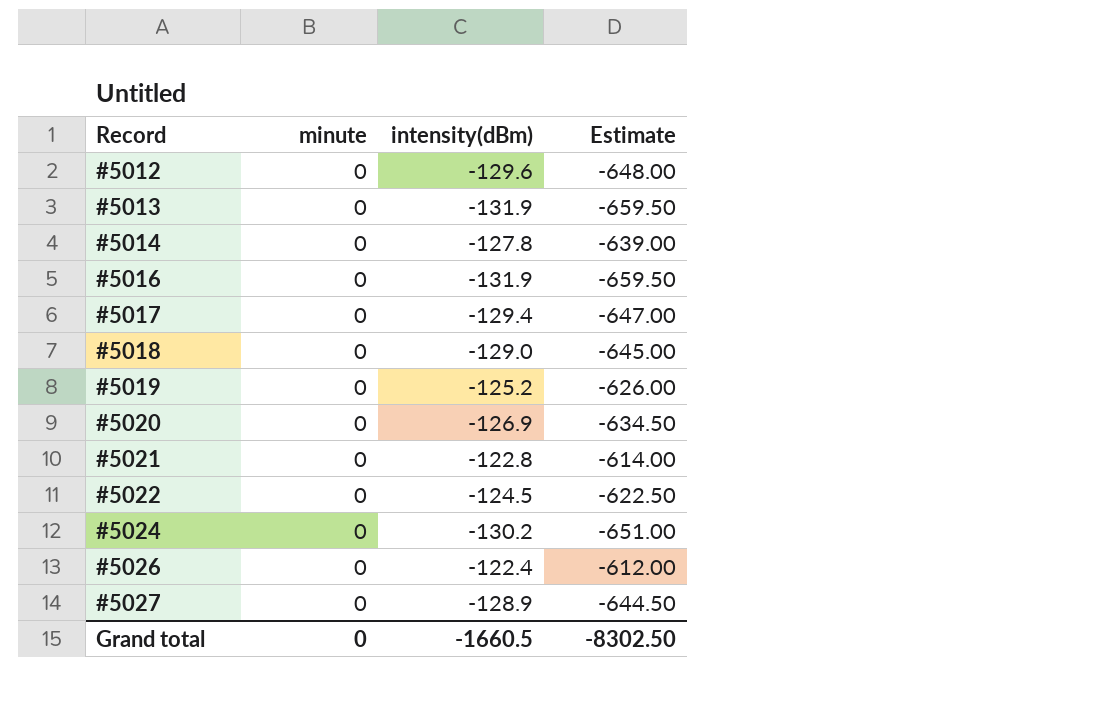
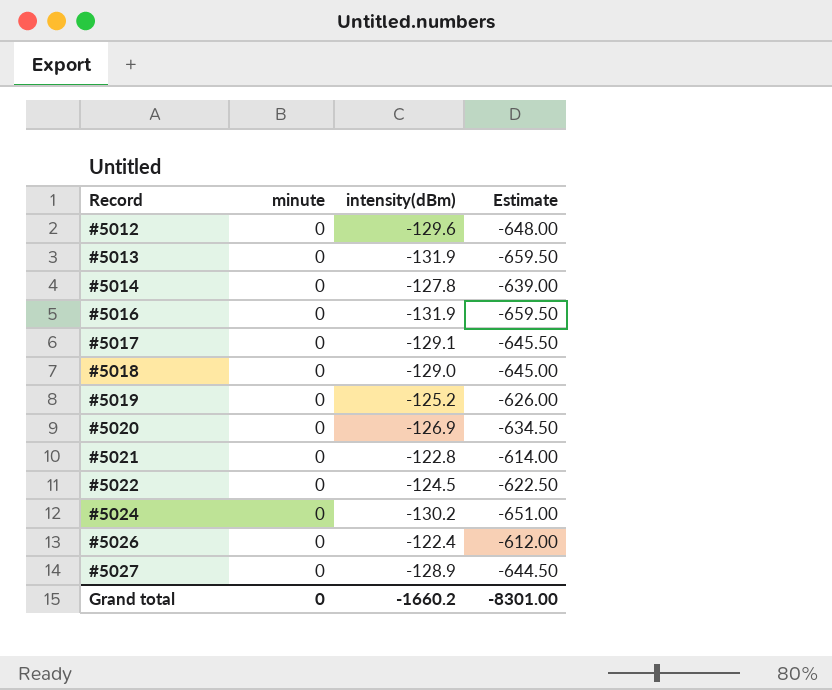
#5017 | intensity(dBm): -129.4 -> -129.1
#5017 | Estimate: -647.00 -> -645.50
Grand total | intensity(dBm): -1660.5 -> -1660.2
Grand total | Estimate: -8302.50 -> -8301.00

